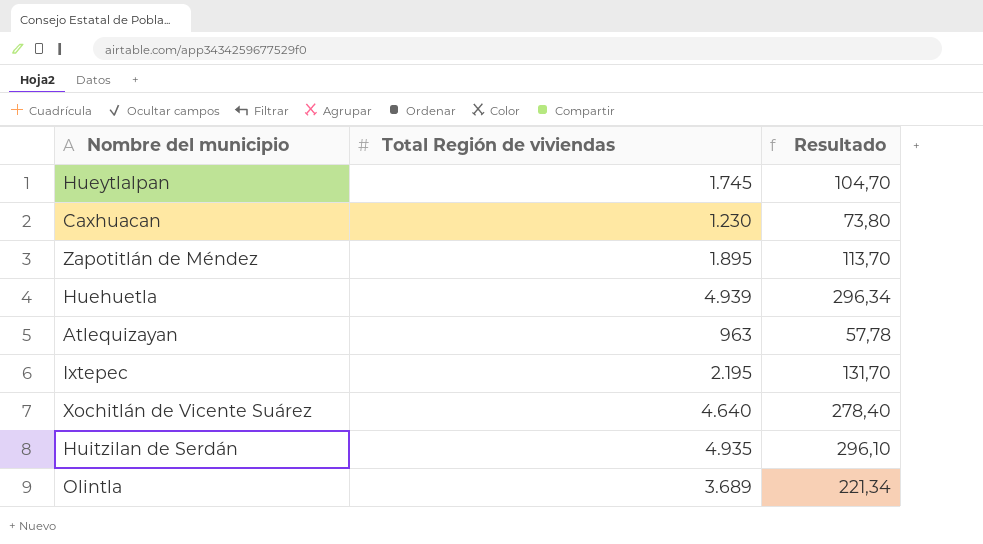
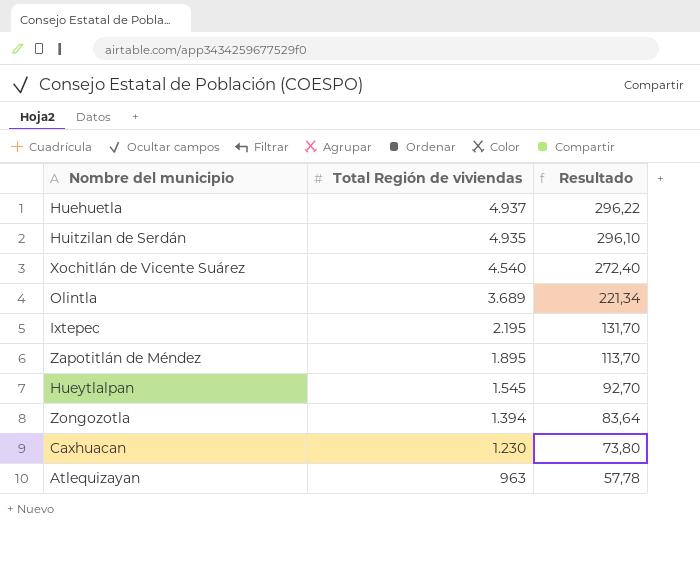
row order: none -> Total Región de viviendas descending
Huehuetla | Total Región de viviendas: 4.939 -> 4.937
Huehuetla | Resultado: 296,34 -> 296,22
Xochitlán de Vicente Suárez | Total Región de viviendas: 4.640 -> 4.540
Xochitlán de Vicente Suárez | Resultado: 278,40 -> 272,40
Hueytlalpan | Total Región de viviendas: 1.745 -> 1.545
Hueytlalpan | Resultado: 104,70 -> 92,70
row Zongozotla: none -> 1.394 | 83,64

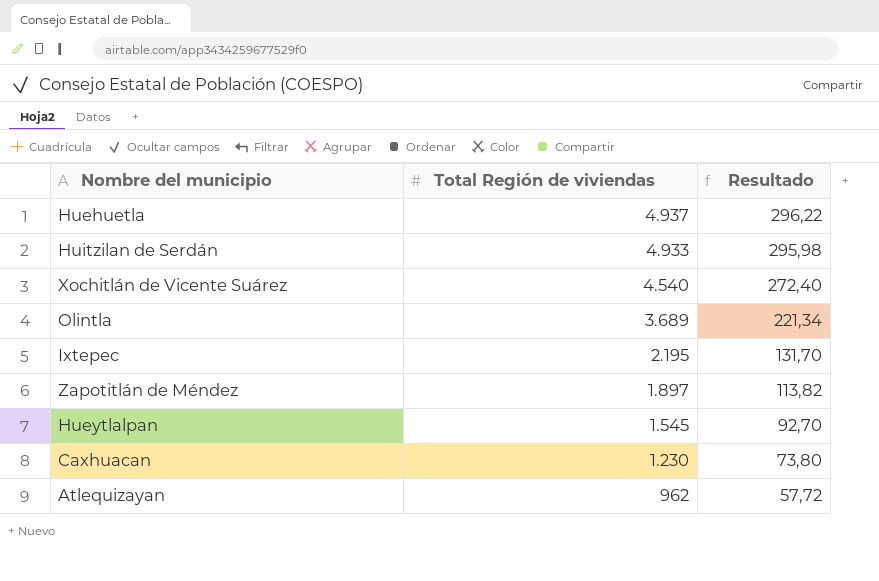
row Zongozotla: 1.394 | 83,64 -> none
Huitzilan de Serdán | Total Región de viviendas: 4.935 -> 4.933
Huitzilan de Serdán | Resultado: 296,10 -> 295,98
Zapotitlán de Méndez | Total Región de viviendas: 1.895 -> 1.897
Zapotitlán de Méndez | Resultado: 113,70 -> 113,82
Atlequizayan | Total Región de viviendas: 963 -> 962
Atlequizayan | Resultado: 57,78 -> 57,72

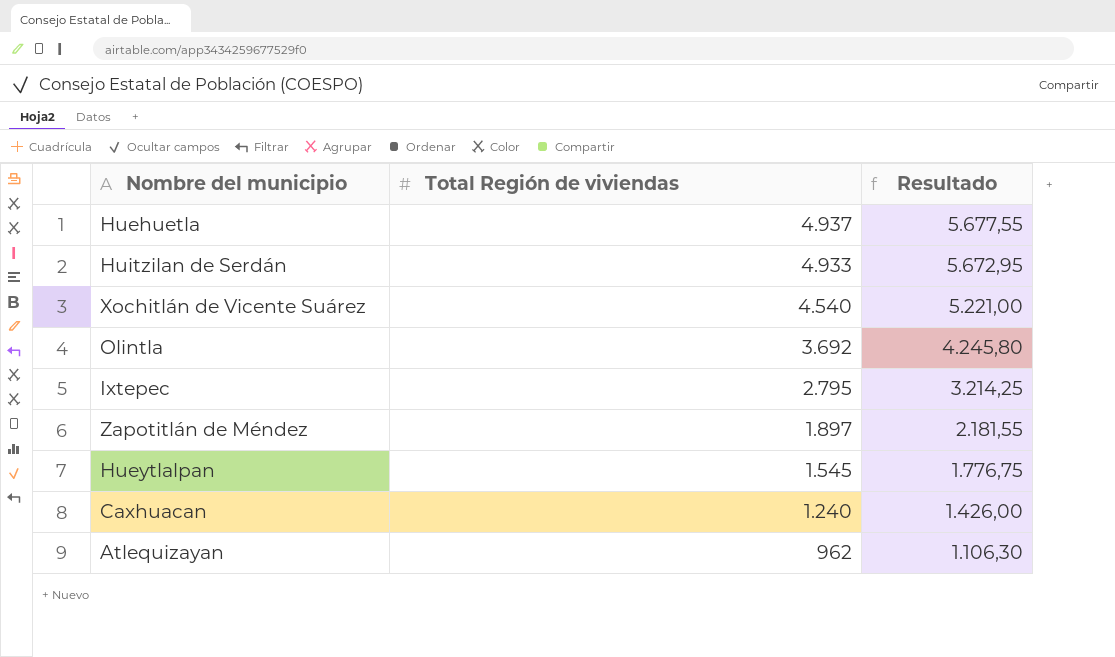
column Resultado | formula: [Total Región de viviendas] * 0,06 -> [Total Región de viviendas] * 1,15
Olintla | Total Región de viviendas: 3.689 -> 3.692
Ixtepec | Total Región de viviendas: 2.195 -> 2.795
Caxhuacan | Total Región de viviendas: 1.230 -> 1.240

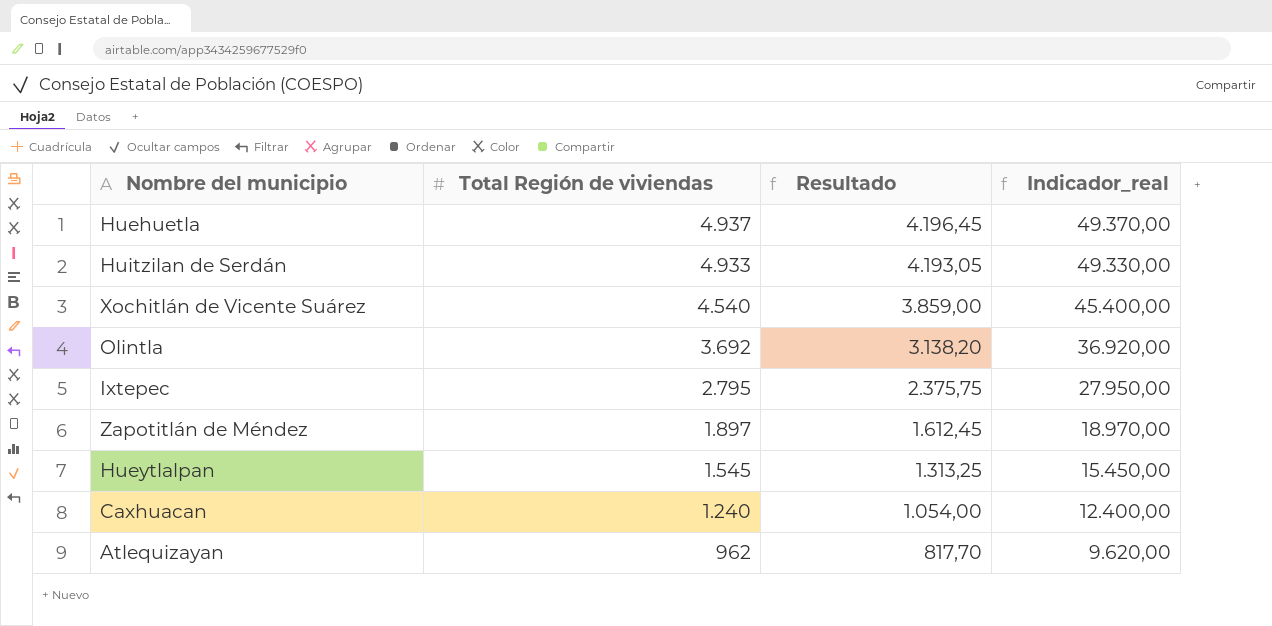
column Resultado | formula: [Total Región de viviendas] * 1,15 -> [Total Región de viviendas] * 0,85
column Indicador_real | formula: none -> [Total Región de viviendas] * 10

